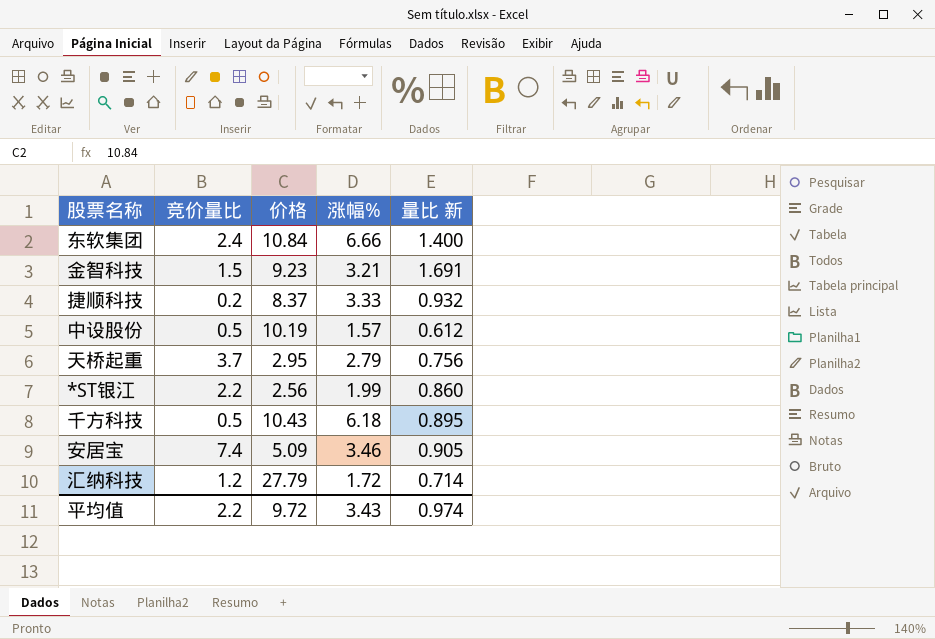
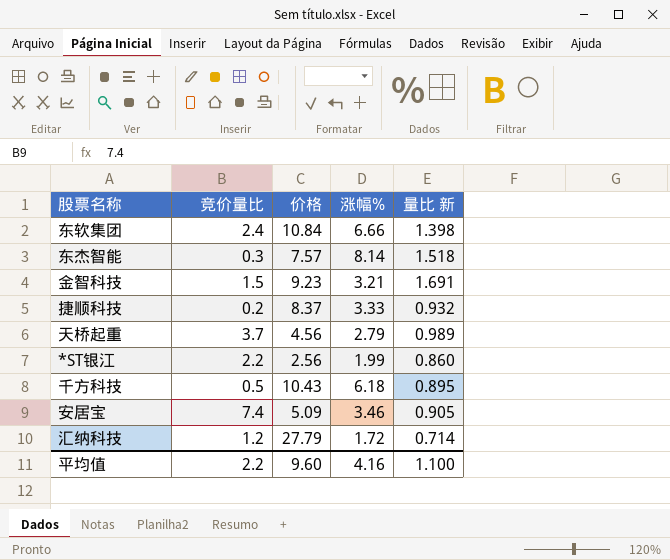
row 中设股份: 0.5 | 10.19 | 1.57 | 0.612 -> none
东软集团 | 量比 新: 1.400 -> 1.398
row 东杰智能: none -> 0.3 | 7.57 | 8.14 | 1.518
天桥起重 | 价格: 2.95 -> 4.56
天桥起重 | 量比 新: 0.756 -> 0.989
平均值 | 价格: 9.72 -> 9.60
平均值 | 涨幅%: 3.43 -> 4.16
平均值 | 量比 新: 0.974 -> 1.100

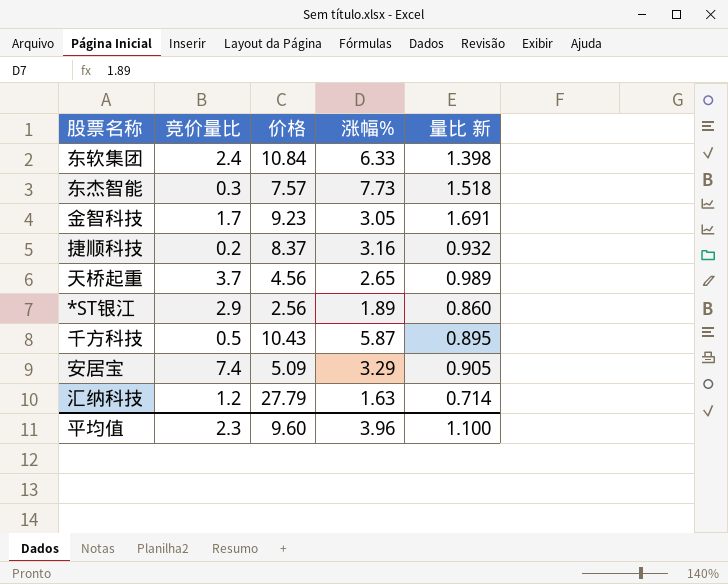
东软集团 | 涨幅%: 6.66 -> 6.33
东杰智能 | 涨幅%: 8.14 -> 7.73
金智科技 | 竞价量比: 1.5 -> 1.7
金智科技 | 涨幅%: 3.21 -> 3.05
捷顺科技 | 涨幅%: 3.33 -> 3.16
天桥起重 | 涨幅%: 2.79 -> 2.65
*ST银江 | 竞价量比: 2.2 -> 2.9
*ST银江 | 涨幅%: 1.99 -> 1.89
千方科技 | 涨幅%: 6.18 -> 5.87
安居宝 | 涨幅%: 3.46 -> 3.29
汇纳科技 | 涨幅%: 1.72 -> 1.63
平均值 | 竞价量比: 2.2 -> 2.3
平均值 | 涨幅%: 4.16 -> 3.96

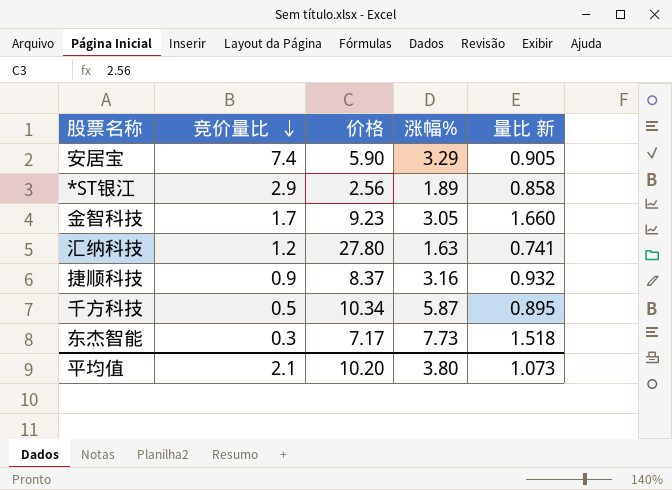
row order: none -> 竞价量比 descending
row 东软集团: 2.4 | 10.84 | 6.33 | 1.398 -> none
row 天桥起重: 3.7 | 4.56 | 2.65 | 0.989 -> none
安居宝 | 价格: 5.09 -> 5.90
*ST银江 | 量比 新: 0.860 -> 0.858
金智科技 | 量比 新: 1.691 -> 1.660
汇纳科技 | 价格: 27.79 -> 27.80
汇纳科技 | 量比 新: 0.714 -> 0.741
捷顺科技 | 竞价量比: 0.2 -> 0.9
千方科技 | 价格: 10.43 -> 10.34
东杰智能 | 价格: 7.57 -> 7.17
平均值 | 竞价量比: 2.3 -> 2.1
平均值 | 价格: 9.60 -> 10.20
平均值 | 涨幅%: 3.96 -> 3.80
平均值 | 量比 新: 1.100 -> 1.073

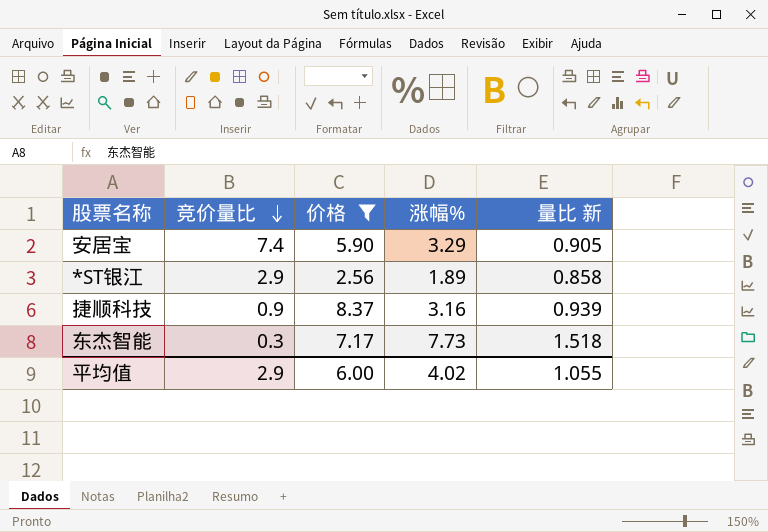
filter: none -> 价格 <= 8.37
捷顺科技 | 量比 新: 0.932 -> 0.939
平均值 | 竞价量比: 2.1 -> 2.9
平均值 | 价格: 10.20 -> 6.00
平均值 | 涨幅%: 3.80 -> 4.02
平均值 | 量比 新: 1.073 -> 1.055

